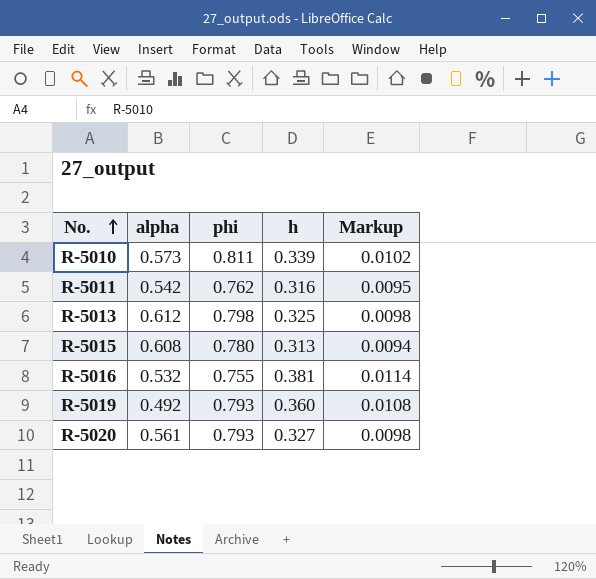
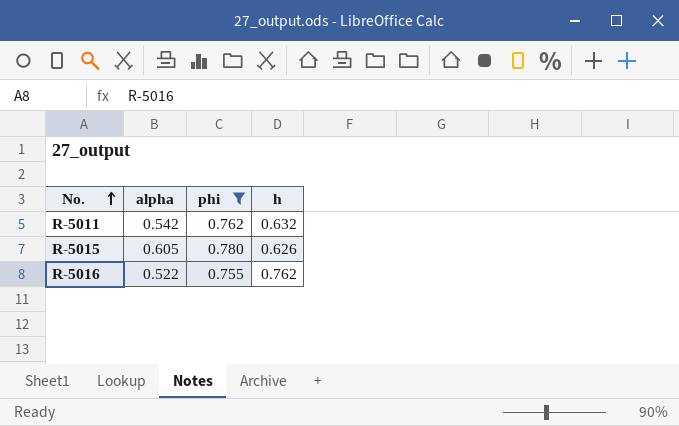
filter: none -> phi <= 0.780
column Markup | formula: [h] * 0.03 -> none
R-5011 | h: 0.316 -> 0.632
R-5015 | alpha: 0.608 -> 0.605
R-5015 | h: 0.313 -> 0.626
R-5016 | alpha: 0.532 -> 0.522
R-5016 | h: 0.381 -> 0.762

